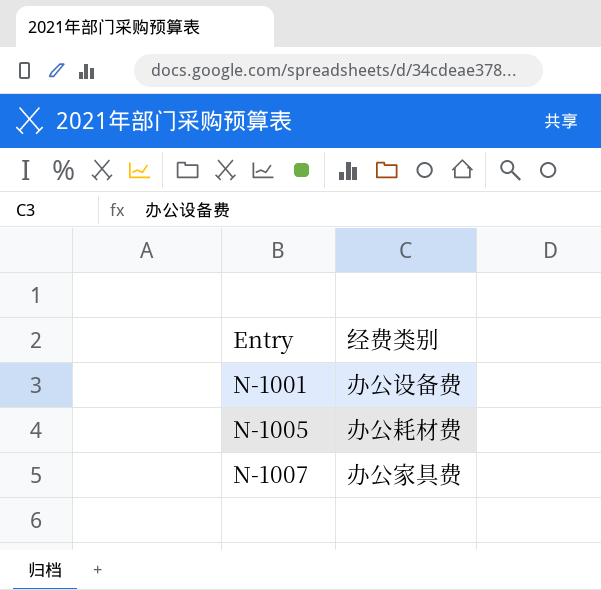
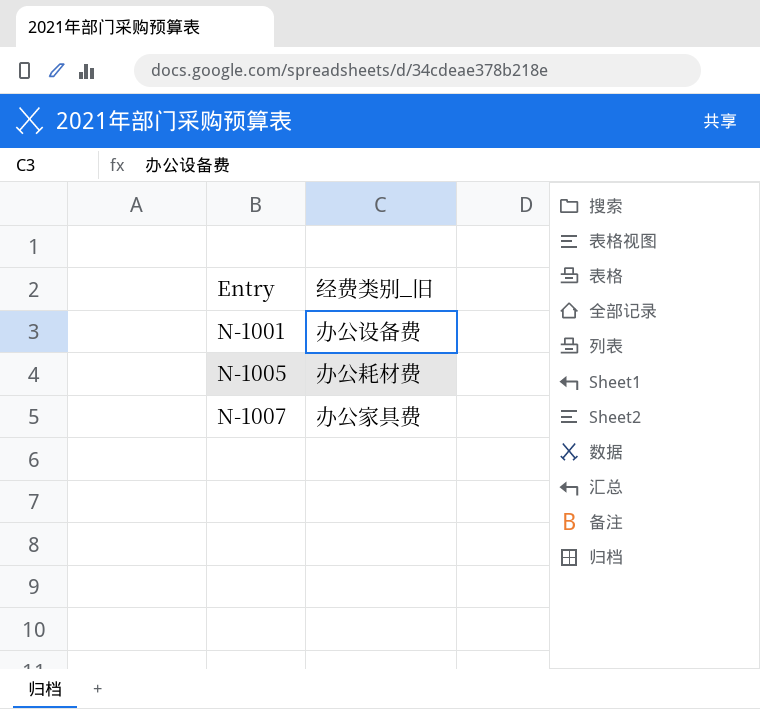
column name: 经费类别 -> 经费类别_旧

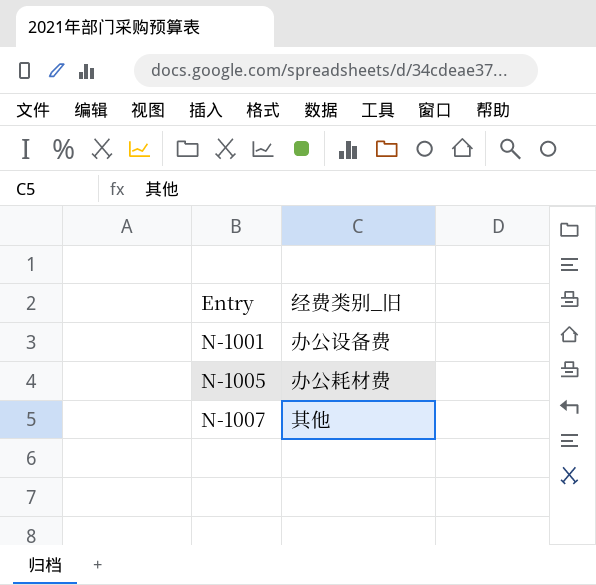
N-1007 | 经费类别_旧: 办公家具费 -> 其他

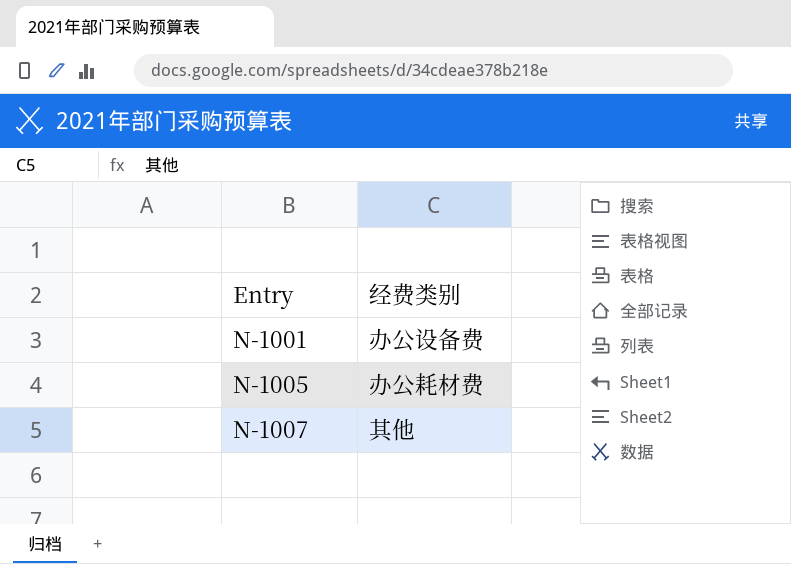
column name: 经费类别_旧 -> 经费类别

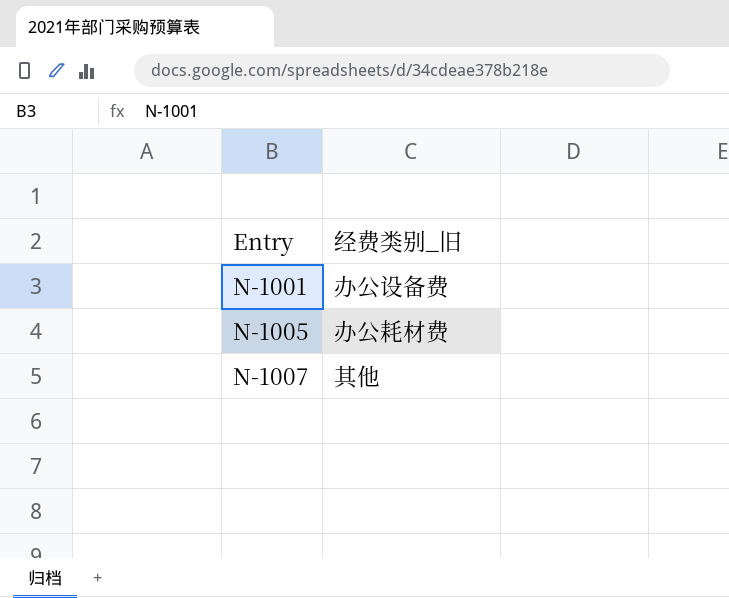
column name: 经费类别 -> 经费类别_旧

